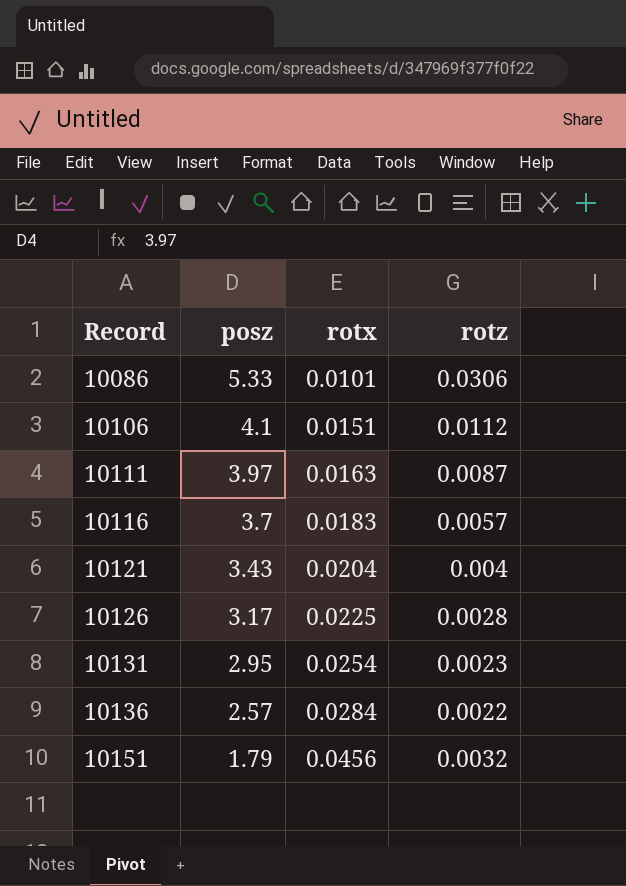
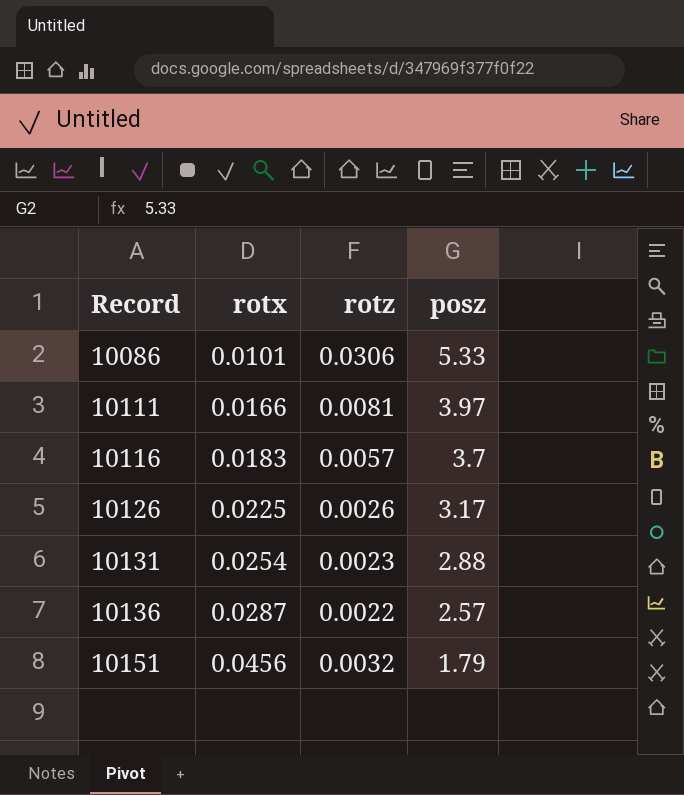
column posz | position: 2 -> 4
row 10106: 4.1 | 0.0151 | 0.0112 -> none
row 10121: 3.43 | 0.0204 | 0.004 -> none
10111 | rotx: 0.0163 -> 0.0166
10111 | rotz: 0.0087 -> 0.0081
10126 | rotz: 0.0028 -> 0.0026
10131 | posz: 2.95 -> 2.88
10136 | rotx: 0.0284 -> 0.0287

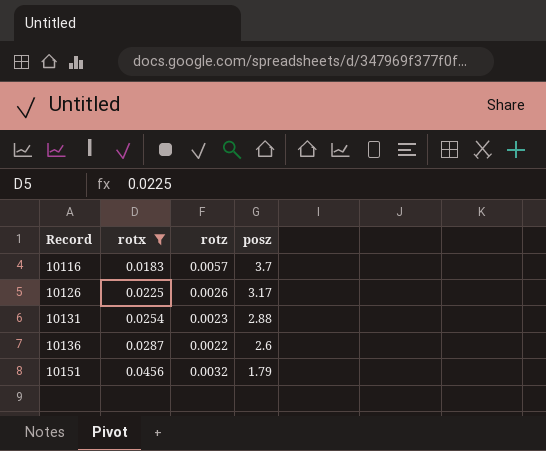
filter: none -> rotx >= 0.0183
10136 | posz: 2.57 -> 2.6

